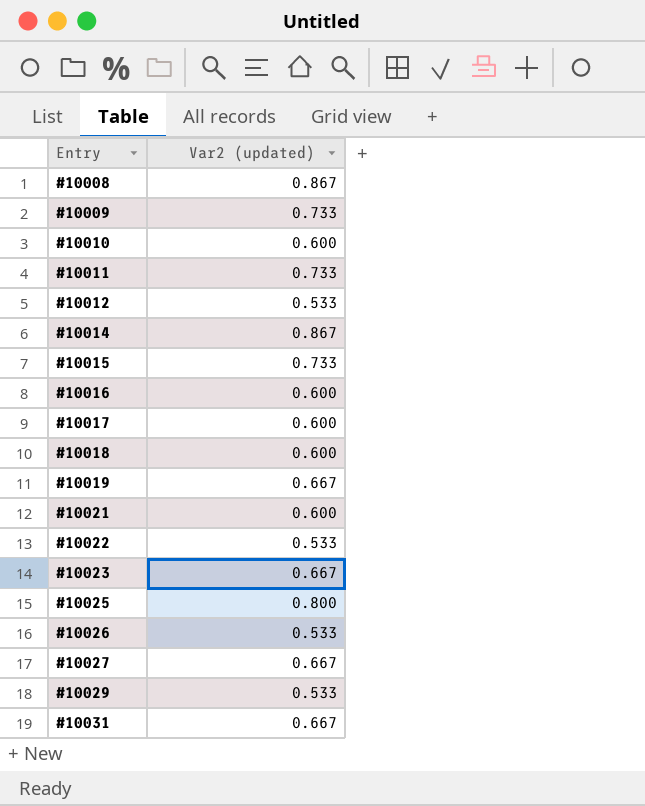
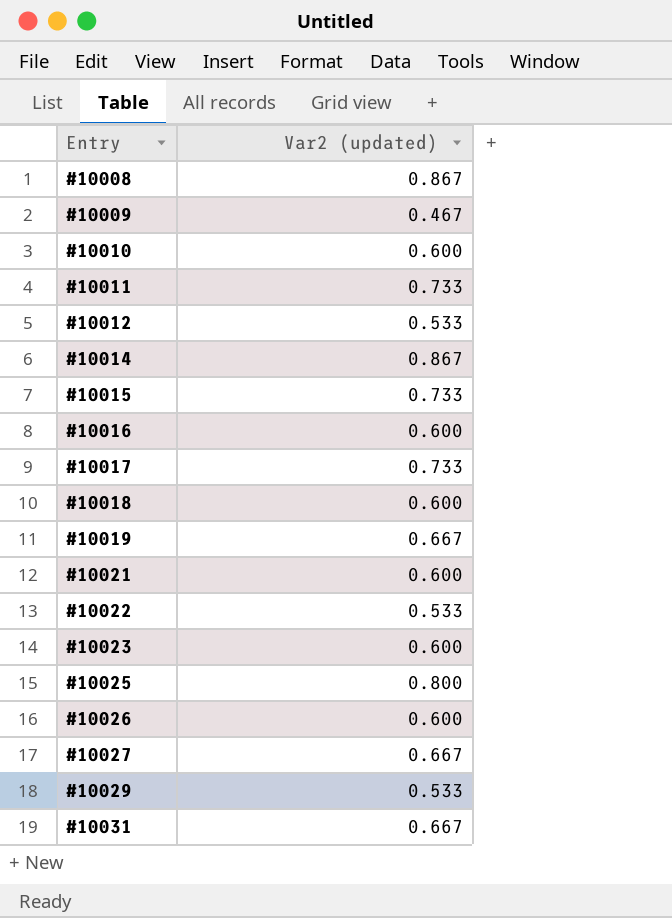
#10009 | Var2 (updated): 0.733 -> 0.467
#10017 | Var2 (updated): 0.600 -> 0.733
#10023 | Var2 (updated): 0.667 -> 0.600
#10026 | Var2 (updated): 0.533 -> 0.600

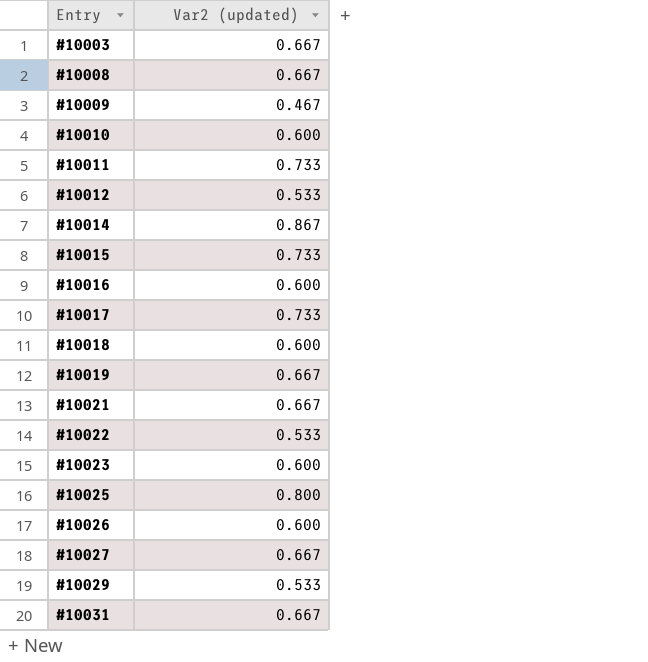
row #10003: none -> 0.667
#10008 | Var2 (updated): 0.867 -> 0.667
#10021 | Var2 (updated): 0.600 -> 0.667

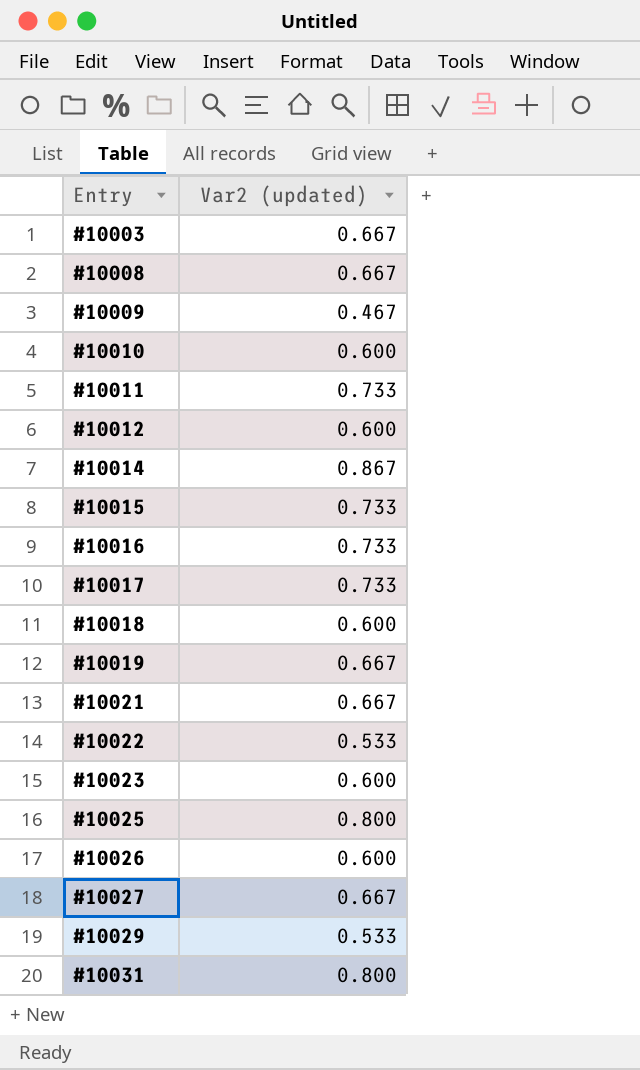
#10012 | Var2 (updated): 0.533 -> 0.600
#10016 | Var2 (updated): 0.600 -> 0.733
#10031 | Var2 (updated): 0.667 -> 0.800

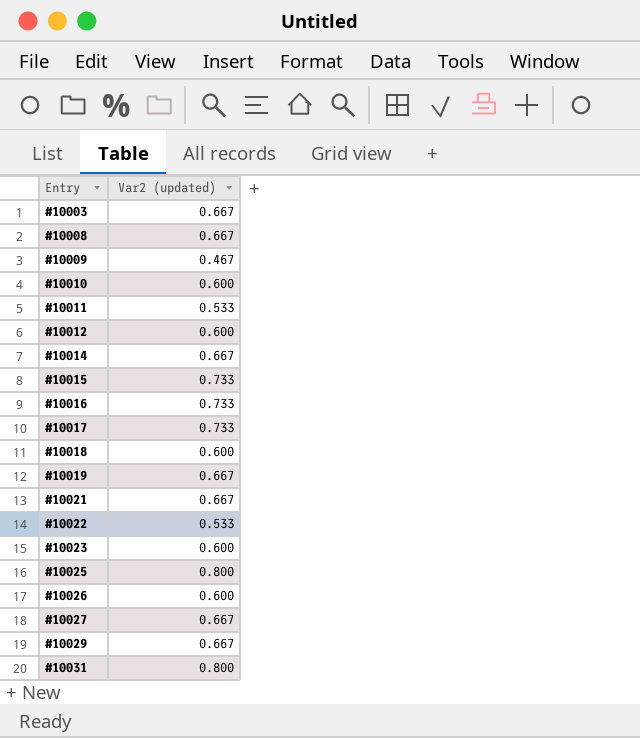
#10011 | Var2 (updated): 0.733 -> 0.533
#10014 | Var2 (updated): 0.867 -> 0.667
#10029 | Var2 (updated): 0.533 -> 0.667

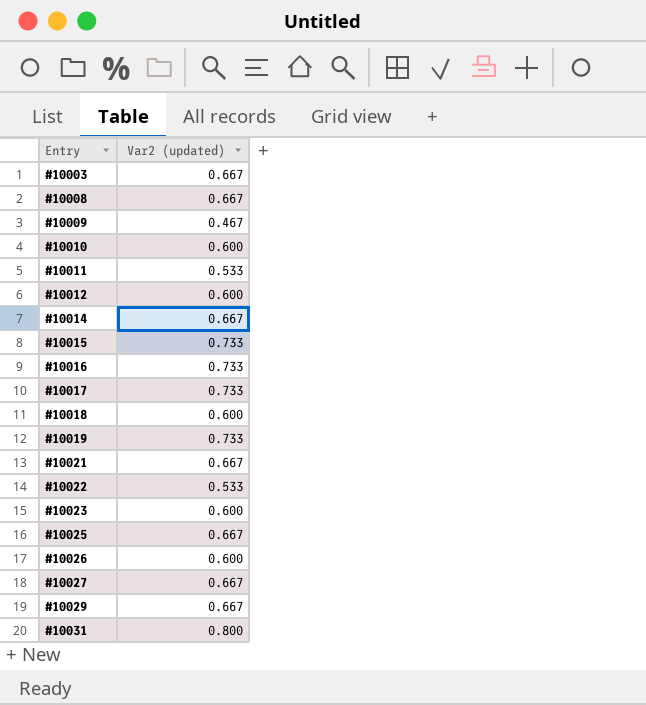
#10019 | Var2 (updated): 0.667 -> 0.733
#10025 | Var2 (updated): 0.800 -> 0.667

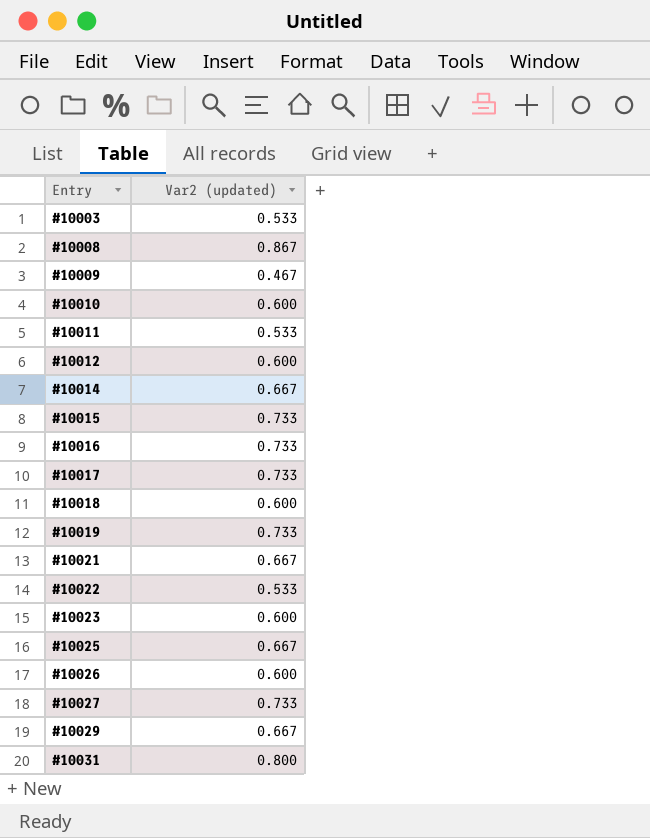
#10003 | Var2 (updated): 0.667 -> 0.533
#10008 | Var2 (updated): 0.667 -> 0.867
#10027 | Var2 (updated): 0.667 -> 0.733

